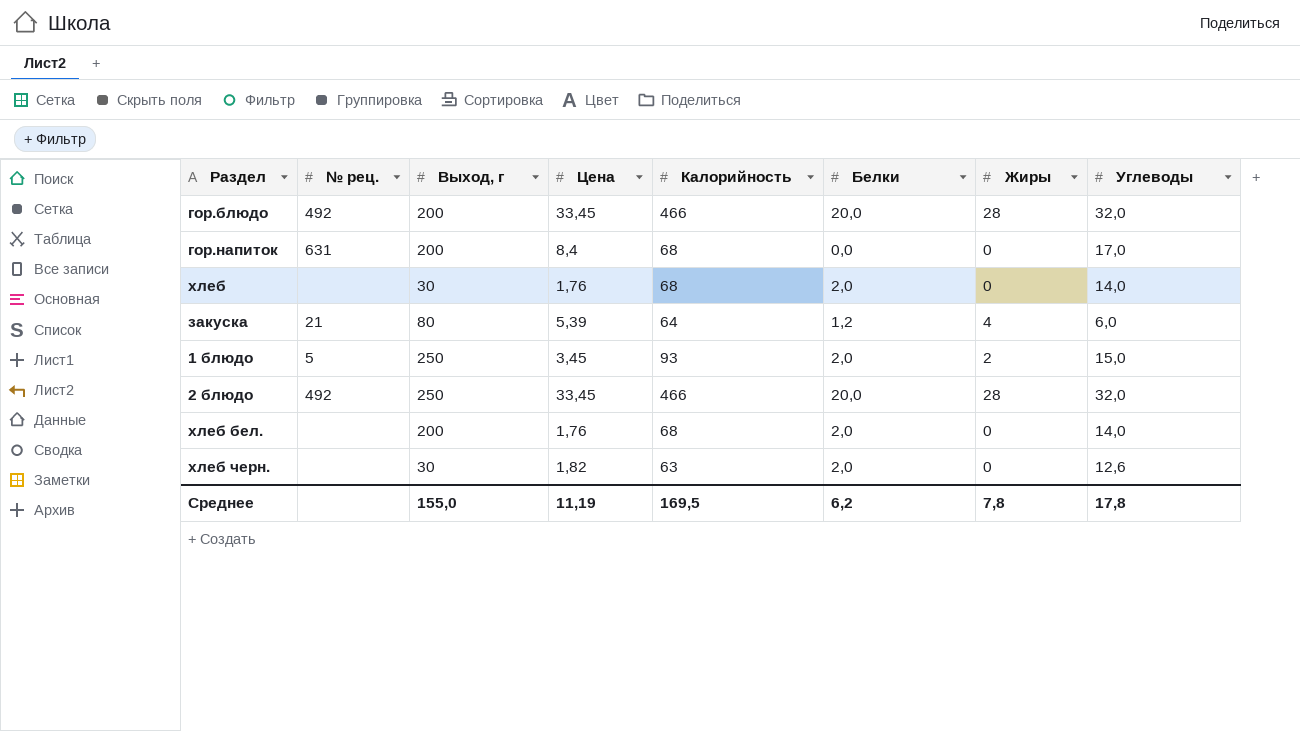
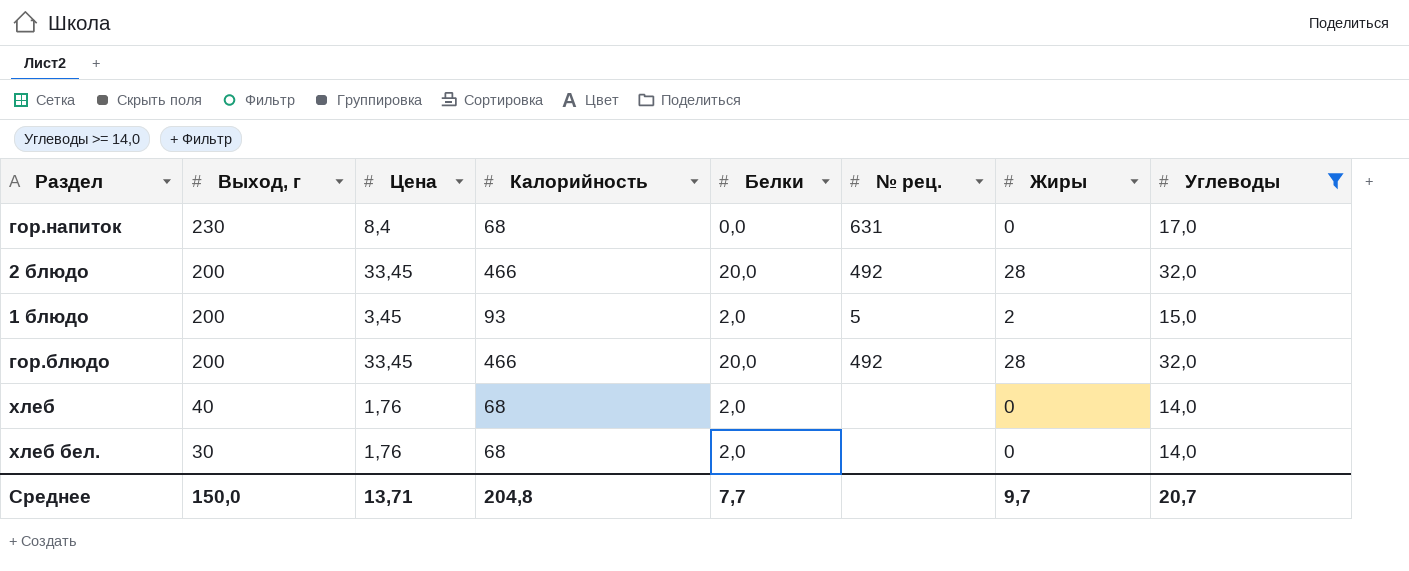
filter: none -> Углеводы >= 14,0
row order: none -> Выход, г descending
column № рец. | position: 2 -> 6
гор.напиток | Выход, г: 200 -> 230
2 блюдо | Выход, г: 250 -> 200
1 блюдо | Выход, г: 250 -> 200
хлеб | Выход, г: 30 -> 40
хлеб бел. | Выход, г: 200 -> 30
Среднее | Выход, г: 155,0 -> 150,0
Среднее | Цена: 11,19 -> 13,71
Среднее | Калорийность: 169,5 -> 204,8
Среднее | Белки: 6,2 -> 7,7
Среднее | Жиры: 7,8 -> 9,7
Среднее | Углеводы: 17,8 -> 20,7

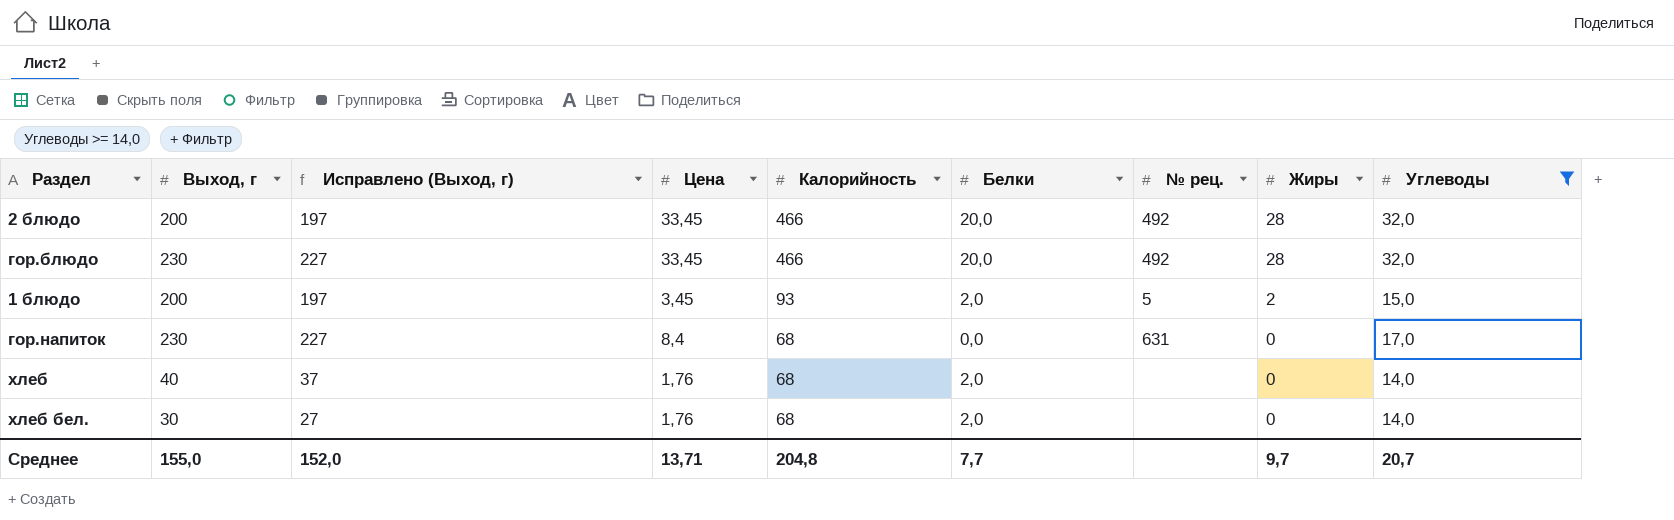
row order: Выход, г descending -> Калорийность descending
column Исправлено (Выход, г) | formula: none -> [Выход, г] - 3
гор.блюдо | Выход, г: 200 -> 230
Среднее | Выход, г: 150,0 -> 155,0

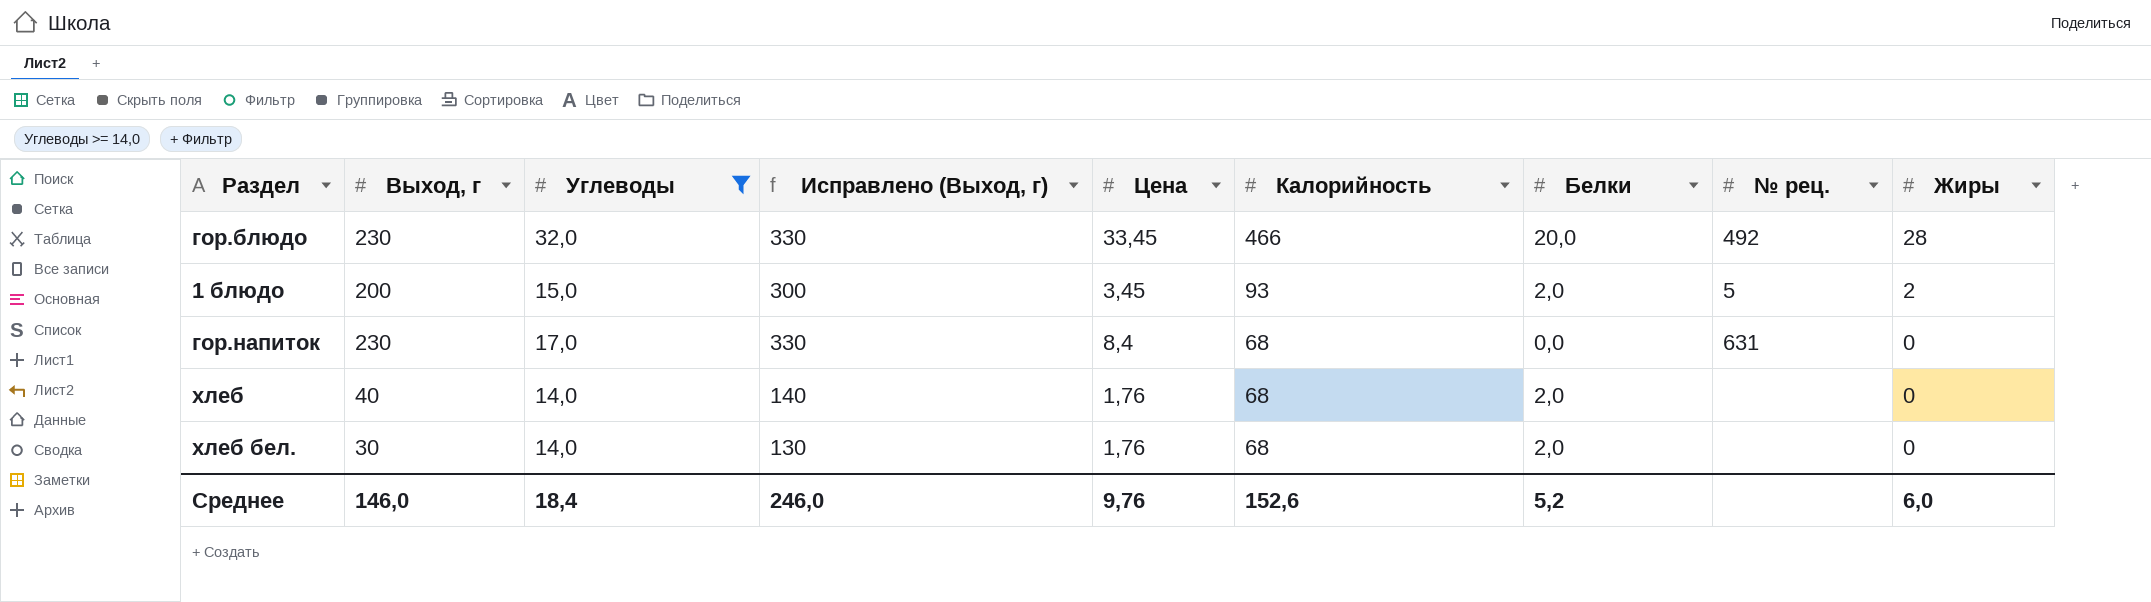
column Углеводы | position: 9 -> 3
column Исправлено (Выход, г) | formula: [Выход, г] - 3 -> [Выход, г] + 100
row 2 блюдо: 200 | 197 | 33,45 | 466 | 20,0 | 492 | 28 | 32,0 -> none
Среднее | Выход, г: 155,0 -> 146,0
Среднее | Углеводы: 20,7 -> 18,4
Среднее | Исправлено (Выход, г): 152,0 -> 246,0
Среднее | Цена: 13,71 -> 9,76
Среднее | Калорийность: 204,8 -> 152,6
Среднее | Белки: 7,7 -> 5,2
Среднее | Жиры: 9,7 -> 6,0

